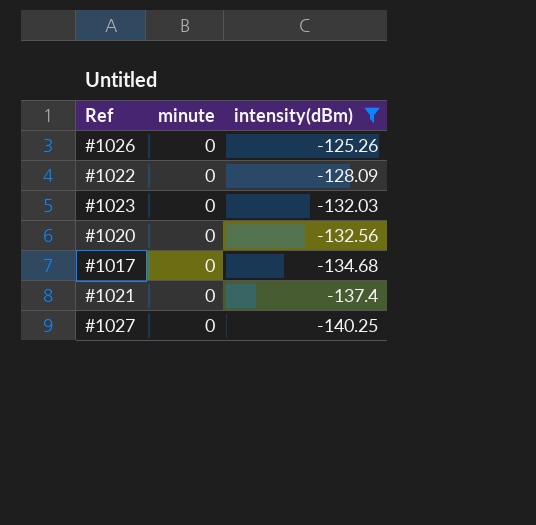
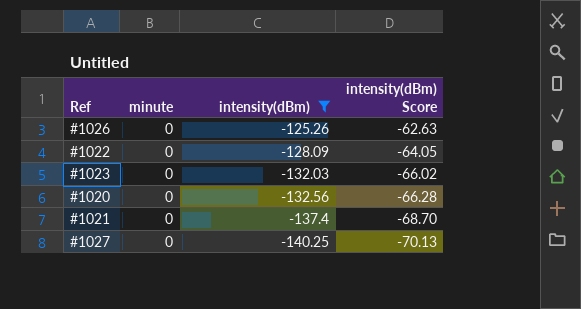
column intensity(dBm) Score | formula: none -> [intensity(dBm)] * 0.5
row #1017: 0 | -134.68 -> none

